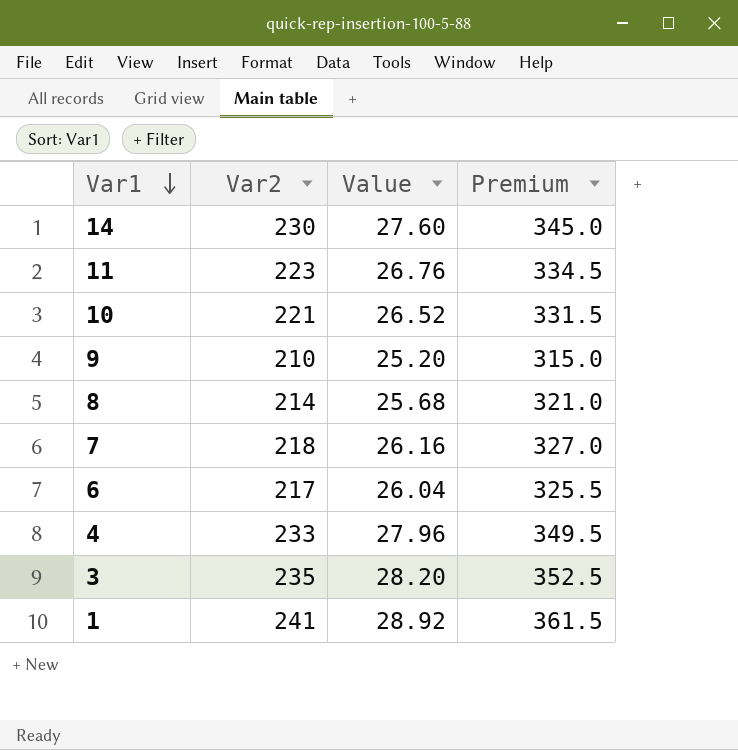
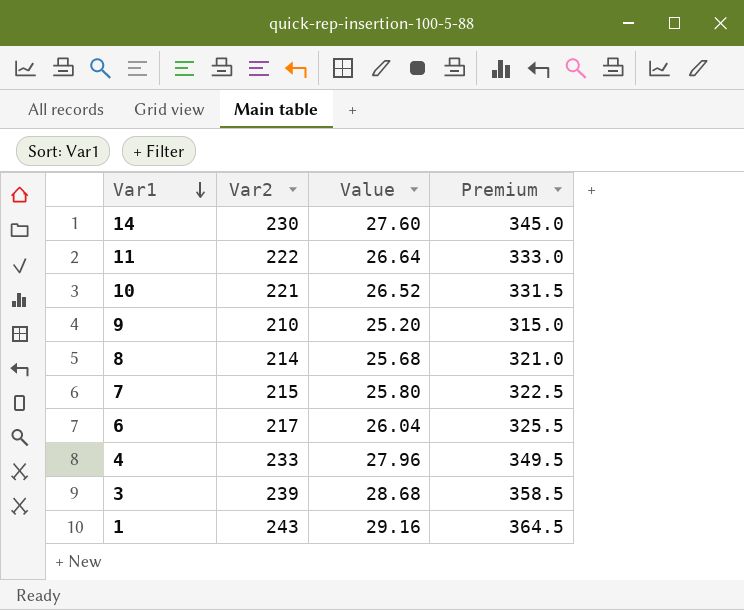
11 | Var2: 223 -> 222
11 | Value: 26.76 -> 26.64
11 | Premium: 334.5 -> 333.0
7 | Var2: 218 -> 215
7 | Value: 26.16 -> 25.80
7 | Premium: 327.0 -> 322.5
3 | Var2: 235 -> 239
3 | Value: 28.20 -> 28.68
3 | Premium: 352.5 -> 358.5
1 | Var2: 241 -> 243
1 | Value: 28.92 -> 29.16
1 | Premium: 361.5 -> 364.5

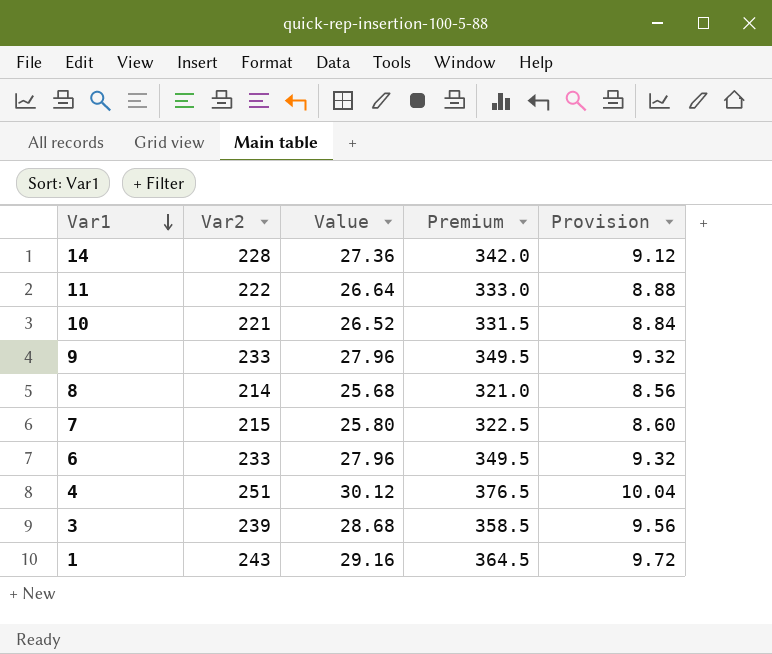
column Provision | formula: none -> [Var2] * 0.04
14 | Var2: 230 -> 228
14 | Value: 27.60 -> 27.36
14 | Premium: 345.0 -> 342.0
9 | Var2: 210 -> 233
9 | Value: 25.20 -> 27.96
9 | Premium: 315.0 -> 349.5
6 | Var2: 217 -> 233
6 | Value: 26.04 -> 27.96
6 | Premium: 325.5 -> 349.5
4 | Var2: 233 -> 251
4 | Value: 27.96 -> 30.12
4 | Premium: 349.5 -> 376.5

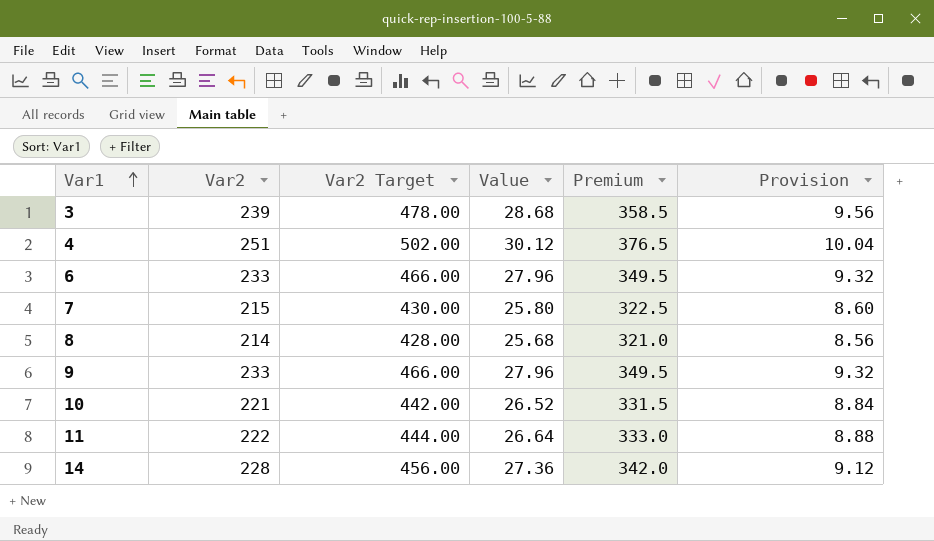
row order: Var1 descending -> Var1 ascending
column Var2 Target | formula: none -> [Var2] * 2
row 1: 243 | 29.16 | 364.5 | 9.72 -> none

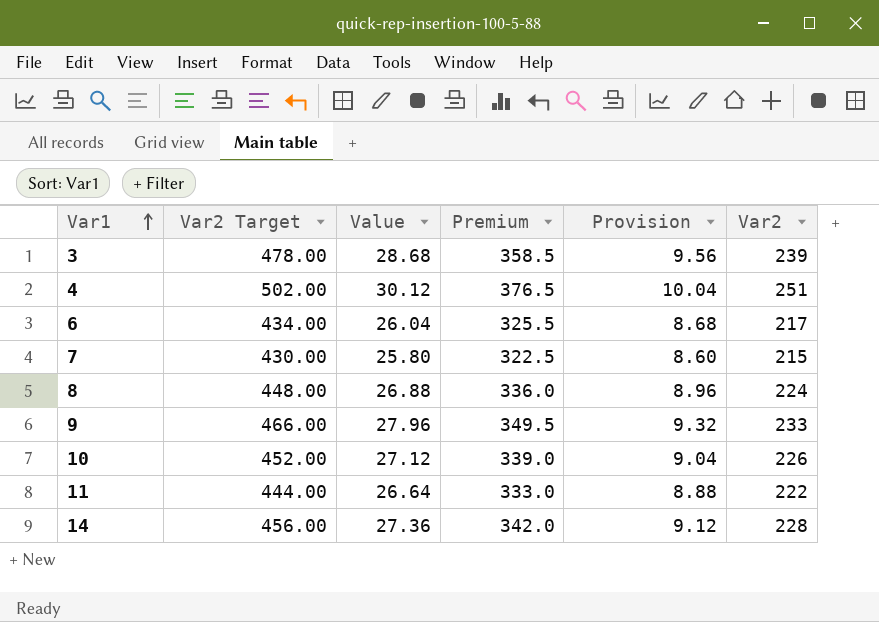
column Var2 | position: 2 -> 6
6 | Var2 Target: 466.00 -> 434.00
6 | Value: 27.96 -> 26.04
6 | Premium: 349.5 -> 325.5
6 | Provision: 9.32 -> 8.68
6 | Var2: 233 -> 217
8 | Var2 Target: 428.00 -> 448.00
8 | Value: 25.68 -> 26.88
8 | Premium: 321.0 -> 336.0
8 | Provision: 8.56 -> 8.96
8 | Var2: 214 -> 224
10 | Var2 Target: 442.00 -> 452.00
10 | Value: 26.52 -> 27.12
10 | Premium: 331.5 -> 339.0
10 | Provision: 8.84 -> 9.04
10 | Var2: 221 -> 226

